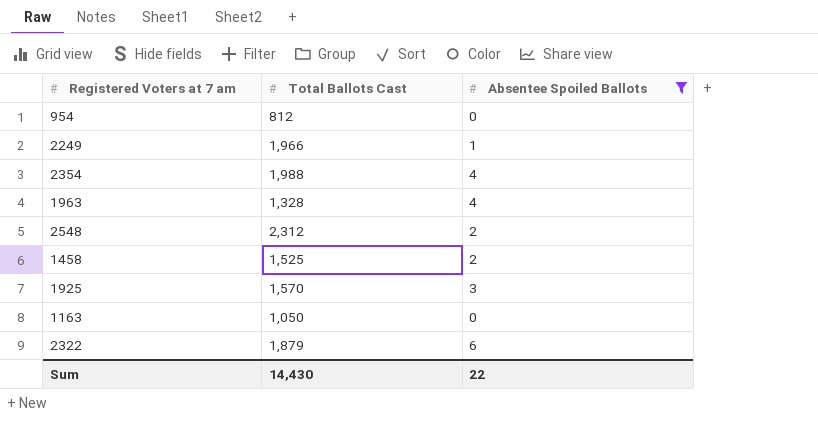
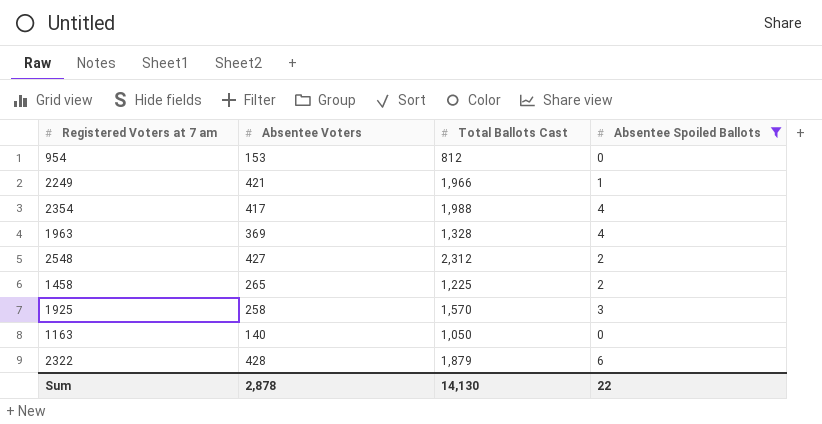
column Absentee Voters | position: none -> 2
1458 | Total Ballots Cast: 1,525 -> 1,225
Sum | Total Ballots Cast: 14,430 -> 14,130

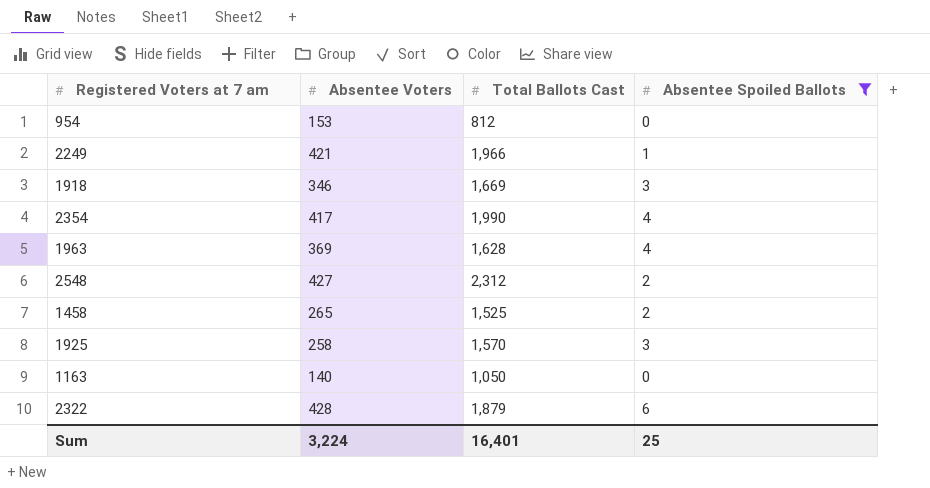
row 1918: none -> 346 | 1,669 | 3
2354 | Total Ballots Cast: 1,988 -> 1,990
1963 | Total Ballots Cast: 1,328 -> 1,628
1458 | Total Ballots Cast: 1,225 -> 1,525
Sum | Absentee Voters: 2,878 -> 3,224
Sum | Total Ballots Cast: 14,130 -> 16,401
Sum | Absentee Spoiled Ballots: 22 -> 25

